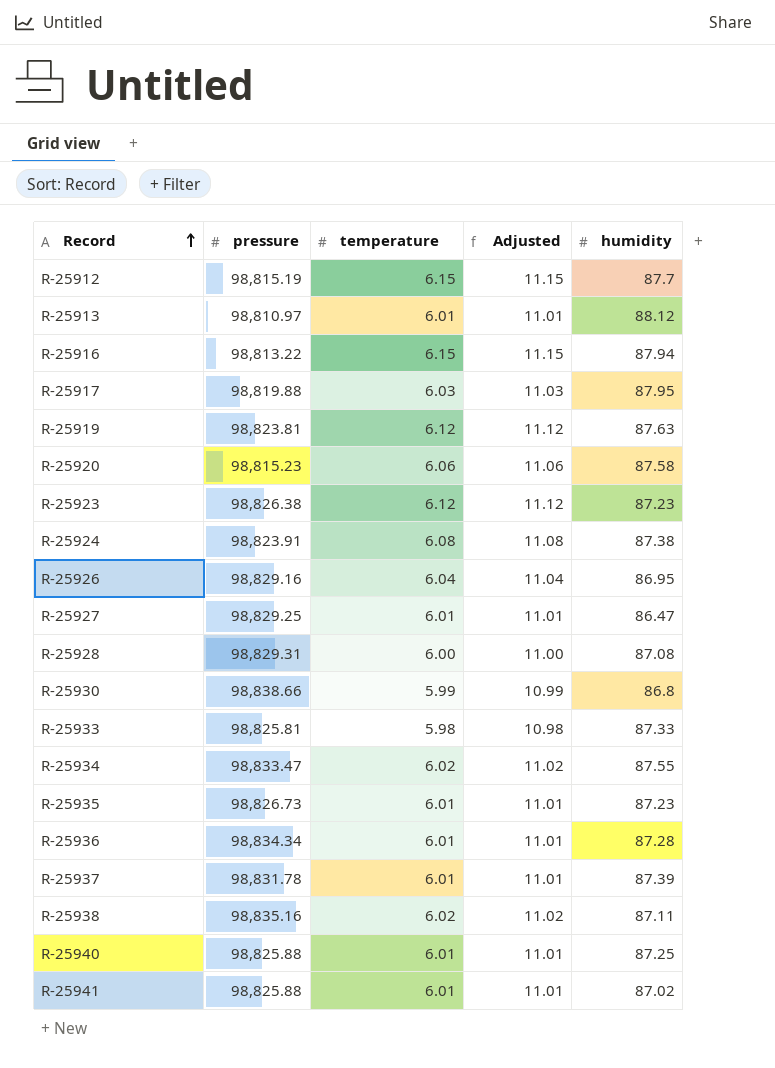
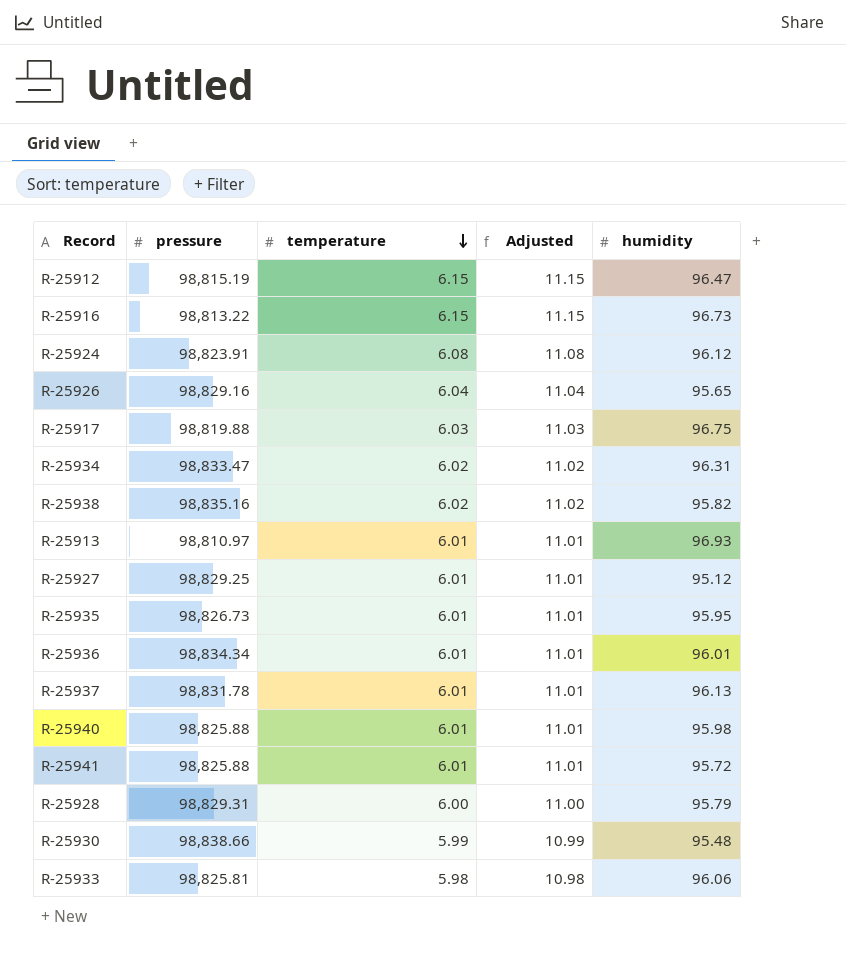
row order: Record ascending -> temperature descending
row R-25919: 98,823.81 | 6.12 | 11.12 | 87.63 -> none
row R-25920: 98,815.23 | 6.06 | 11.06 | 87.58 -> none
row R-25923: 98,826.38 | 6.12 | 11.12 | 87.23 -> none
R-25912 | humidity: 87.7 -> 96.47
R-25916 | humidity: 87.94 -> 96.73
R-25924 | humidity: 87.38 -> 96.12
R-25926 | humidity: 86.95 -> 95.65
R-25917 | humidity: 87.95 -> 96.75
R-25934 | humidity: 87.55 -> 96.31
R-25938 | humidity: 87.11 -> 95.82
R-25913 | humidity: 88.12 -> 96.93
R-25927 | humidity: 86.47 -> 95.12
R-25935 | humidity: 87.23 -> 95.95
R-25936 | humidity: 87.28 -> 96.01
R-25937 | humidity: 87.39 -> 96.13
R-25940 | humidity: 87.25 -> 95.98
R-25941 | humidity: 87.02 -> 95.72
R-25928 | humidity: 87.08 -> 95.79
R-25930 | humidity: 86.8 -> 95.48
R-25933 | humidity: 87.33 -> 96.06

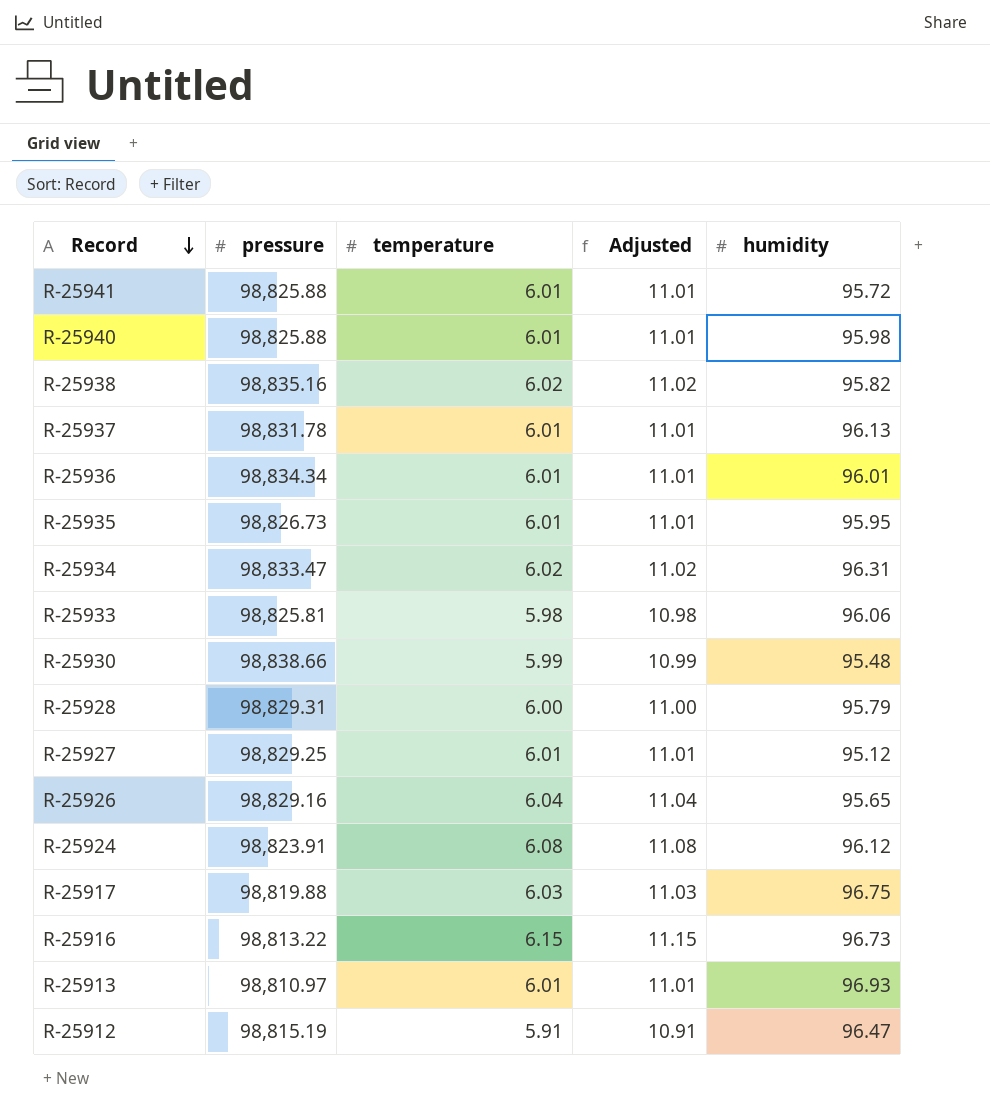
row order: temperature descending -> Record descending
R-25912 | temperature: 6.15 -> 5.91
R-25912 | Adjusted: 11.15 -> 10.91

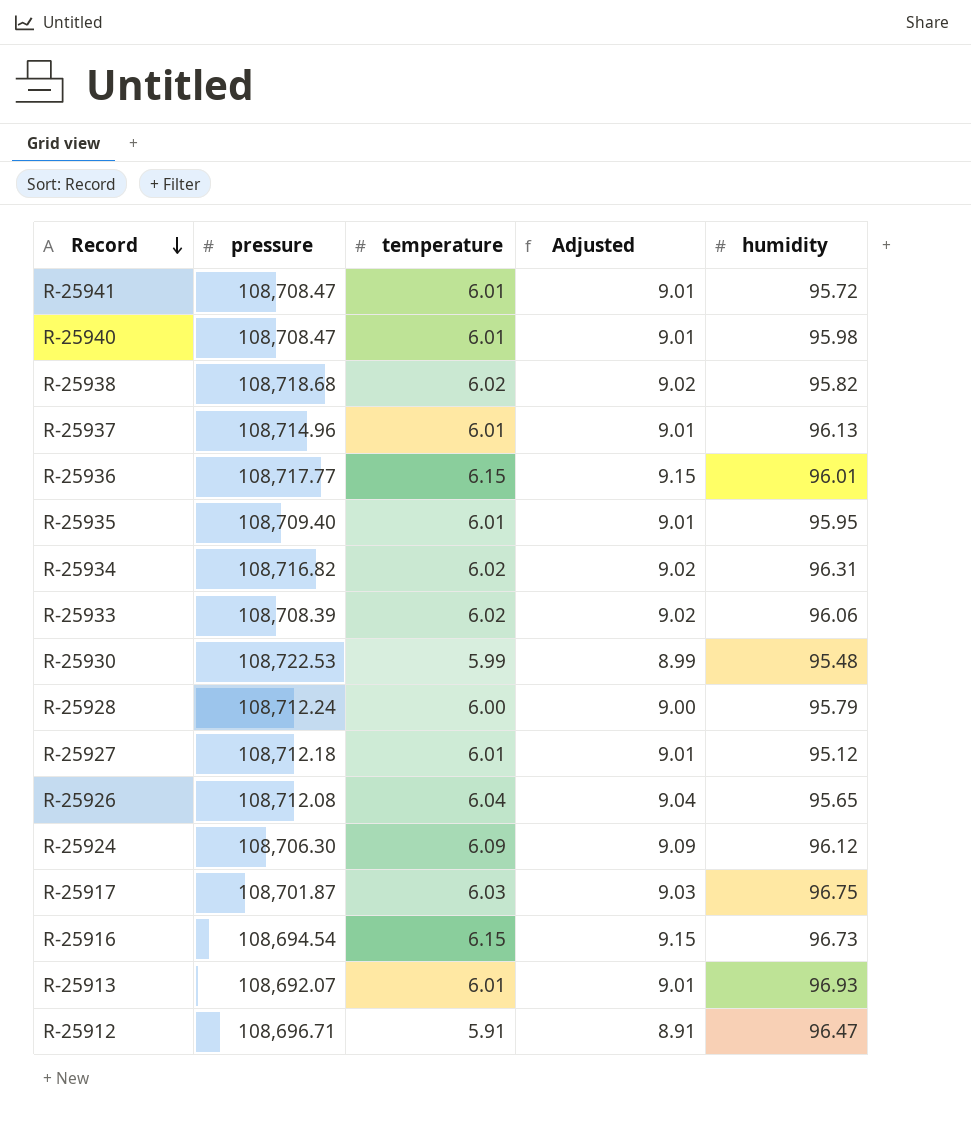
column Adjusted | formula: [temperature] + 5 -> [temperature] + 3
R-25941 | pressure: 98,825.88 -> 108,708.47
R-25940 | pressure: 98,825.88 -> 108,708.47
R-25938 | pressure: 98,835.16 -> 108,718.68
R-25937 | pressure: 98,831.78 -> 108,714.96
R-25936 | pressure: 98,834.34 -> 108,717.77
R-25936 | temperature: 6.01 -> 6.15
R-25935 | pressure: 98,826.73 -> 108,709.40
R-25934 | pressure: 98,833.47 -> 108,716.82
R-25933 | pressure: 98,825.81 -> 108,708.39
R-25933 | temperature: 5.98 -> 6.02
R-25930 | pressure: 98,838.66 -> 108,722.53
R-25928 | pressure: 98,829.31 -> 108,712.24
R-25927 | pressure: 98,829.25 -> 108,712.18
R-25926 | pressure: 98,829.16 -> 108,712.08
R-25924 | pressure: 98,823.91 -> 108,706.30
R-25924 | temperature: 6.08 -> 6.09
R-25917 | pressure: 98,819.88 -> 108,701.87
R-25916 | pressure: 98,813.22 -> 108,694.54
R-25913 | pressure: 98,810.97 -> 108,692.07
R-25912 | pressure: 98,815.19 -> 108,696.71

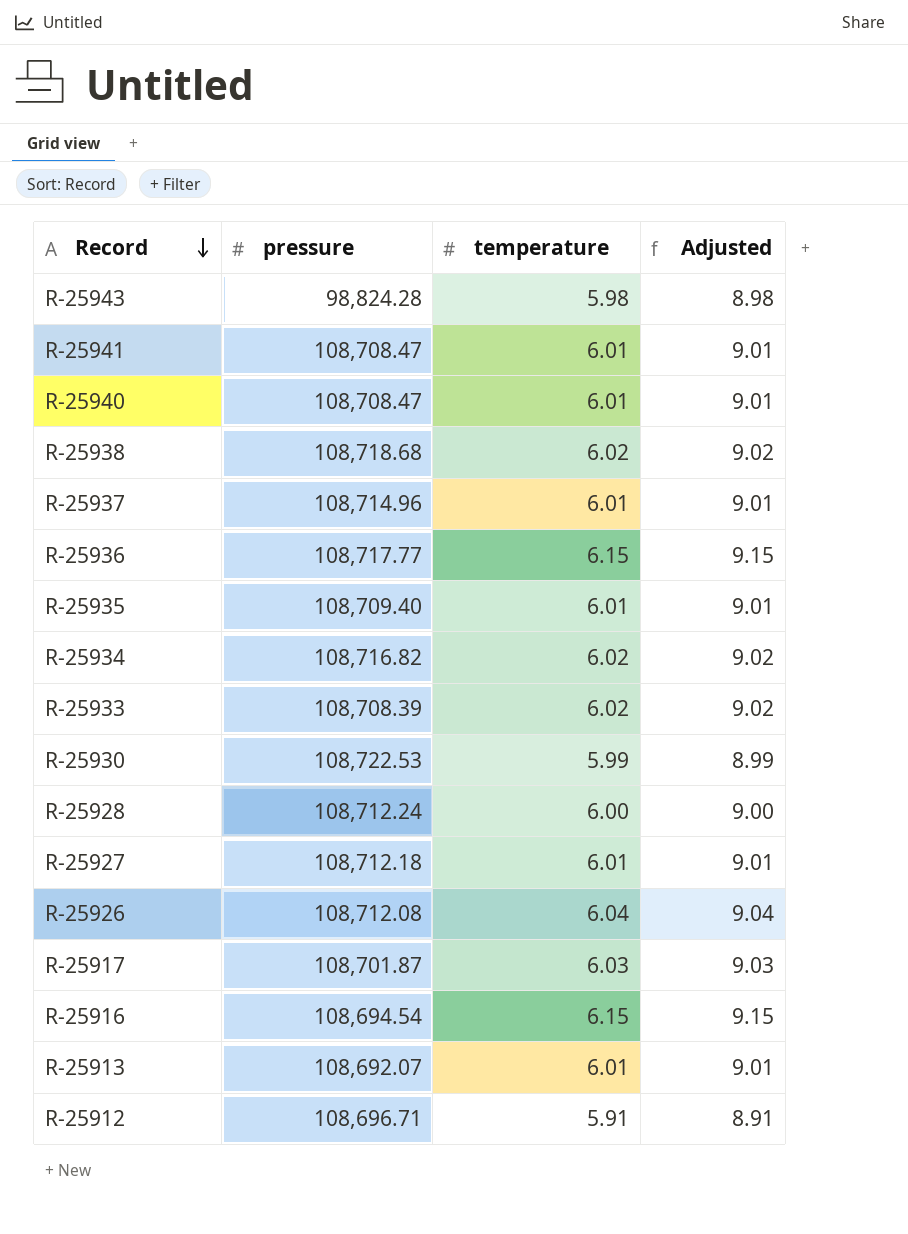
column humidity | position: 5 -> none
row R-25924: 108,706.30 | 6.09 | 9.09 | 96.12 -> none
row R-25943: none -> 98,824.28 | 5.98 | 8.98

